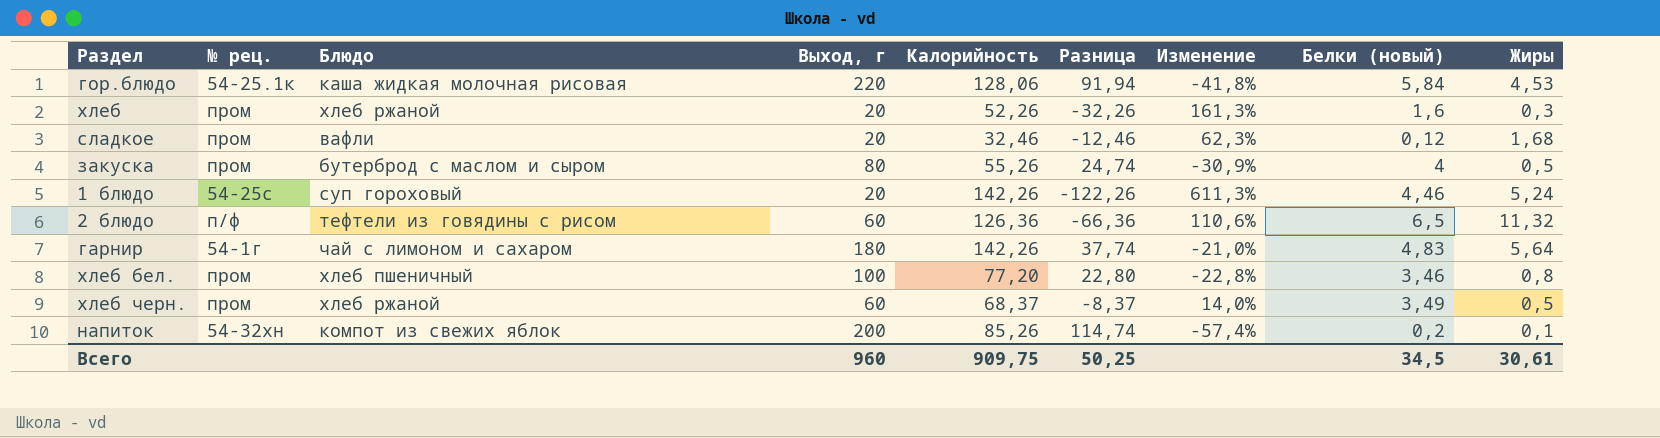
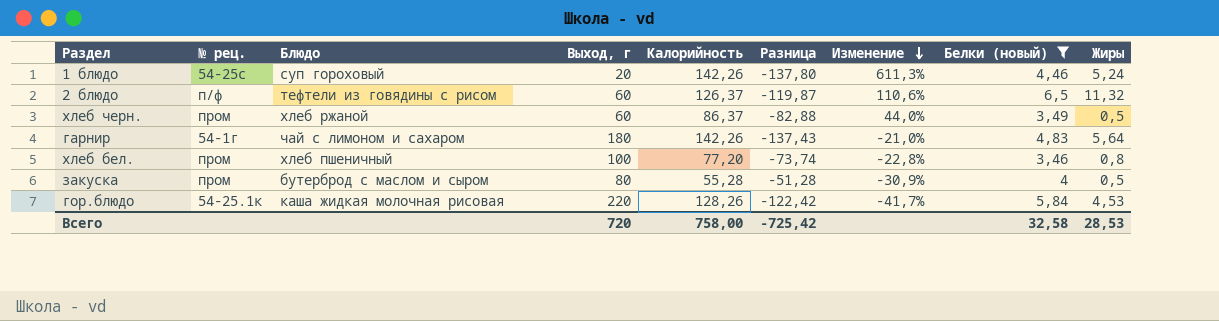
filter: none -> Белки (новый) >= 3,46
row order: none -> Изменение descending
column Разница | formula: [Выход, г] - [Калорийность] -> [Белки (новый)] - [Калорийность]
2 блюдо | Калорийность: 126,36 -> 126,37
хлеб черн. | Калорийность: 68,37 -> 86,37
хлеб черн. | Изменение: 14,0% -> 44,0%
закуска | Калорийность: 55,26 -> 55,28
гор.блюдо | Калорийность: 128,06 -> 128,26
гор.блюдо | Изменение: -41,8% -> -41,7%
Всего | Выход, г: 960 -> 720
Всего | Калорийность: 909,75 -> 758,00
Всего | Разница: 50,25 -> -725,42
Всего | Белки (новый): 34,5 -> 32,58
Всего | Жиры: 30,61 -> 28,53

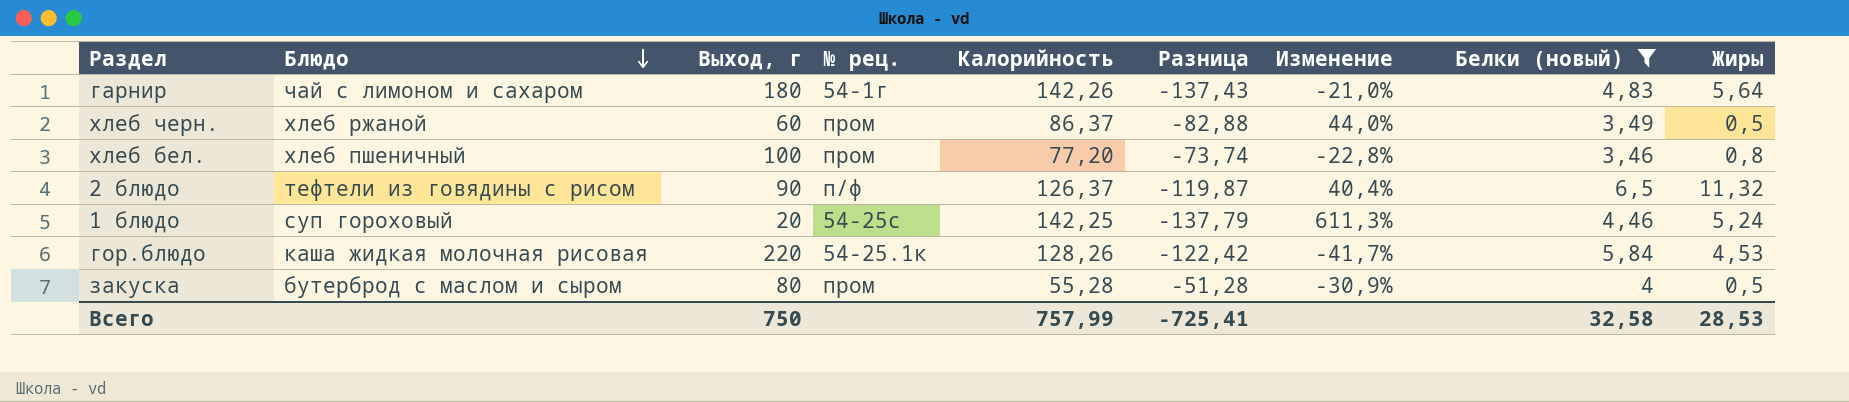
row order: Изменение descending -> Блюдо descending
column № рец. | position: 2 -> 4
2 блюдо | Выход, г: 60 -> 90
2 блюдо | Изменение: 110,6% -> 40,4%
1 блюдо | Калорийность: 142,26 -> 142,25
1 блюдо | Разница: -137,80 -> -137,79
Всего | Выход, г: 720 -> 750
Всего | Калорийность: 758,00 -> 757,99
Всего | Разница: -725,42 -> -725,41

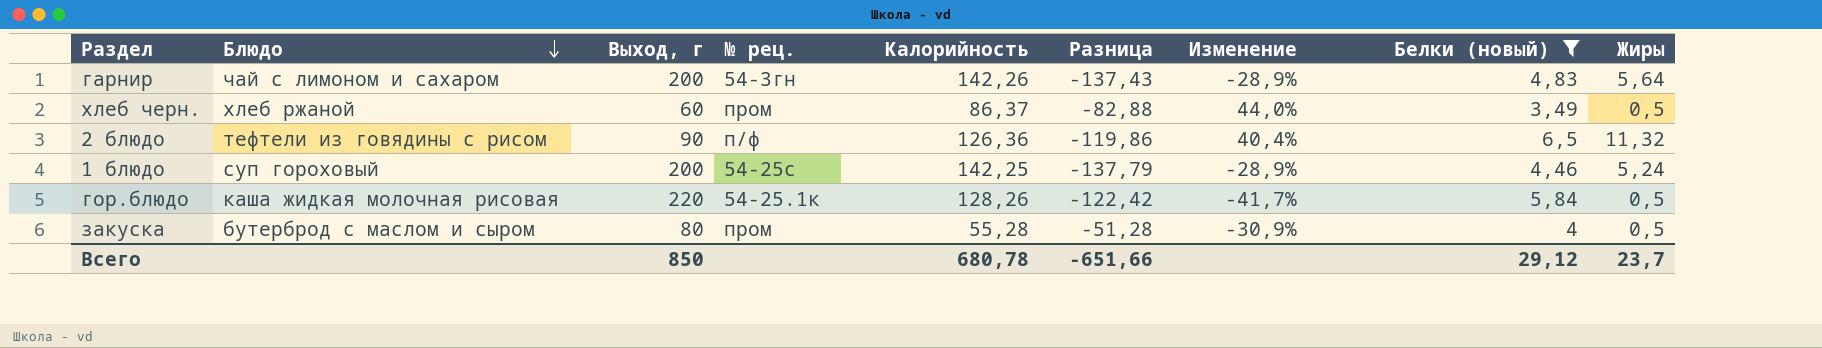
row хлеб бел.: хлеб пшеничный | 100 | пром | 77,20 | -73,74 | -22,8% | 3,46 | 0,8 -> none
гарнир | Выход, г: 180 -> 200
гарнир | № рец.: 54-1г -> 54-3гн
гарнир | Изменение: -21,0% -> -28,9%
2 блюдо | Калорийность: 126,37 -> 126,36
2 блюдо | Разница: -119,87 -> -119,86
1 блюдо | Выход, г: 20 -> 200
1 блюдо | Изменение: 611,3% -> -28,9%
гор.блюдо | Жиры: 4,53 -> 0,5
Всего | Выход, г: 750 -> 850
Всего | Калорийность: 757,99 -> 680,78
Всего | Разница: -725,41 -> -651,66
Всего | Белки (новый): 32,58 -> 29,12
Всего | Жиры: 28,53 -> 23,7

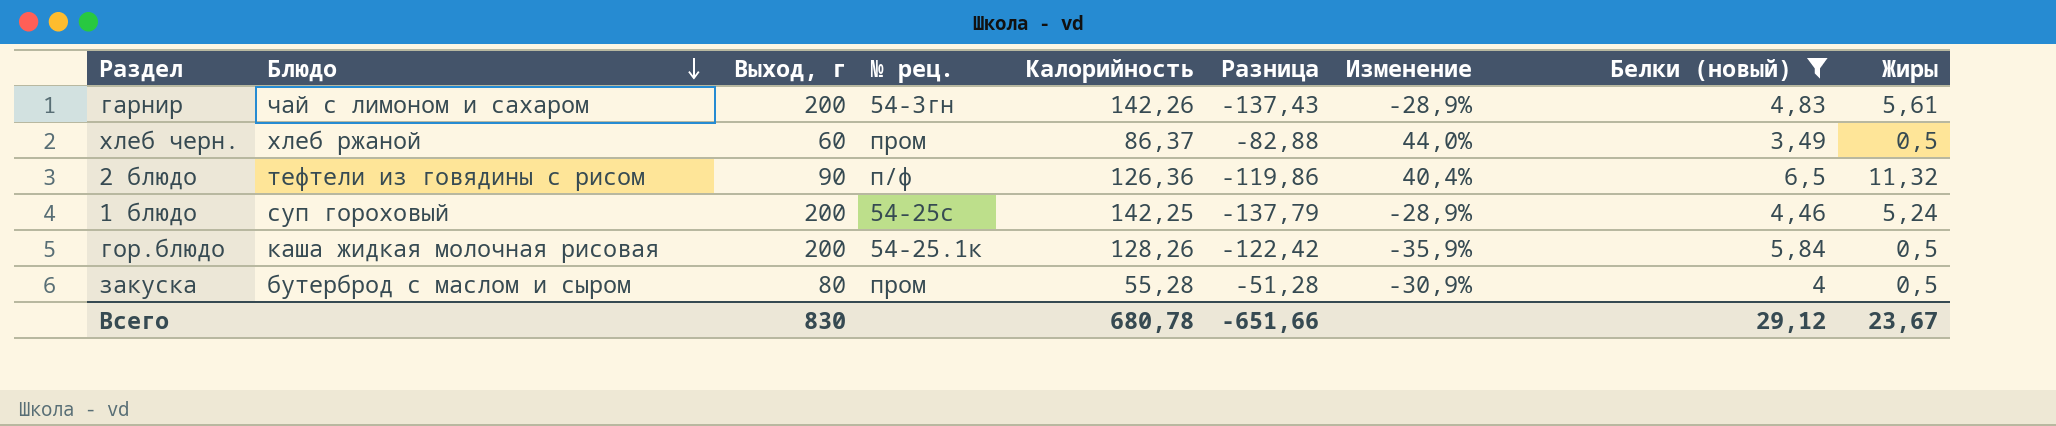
гарнир | Жиры: 5,64 -> 5,61
гор.блюдо | Выход, г: 220 -> 200
гор.блюдо | Изменение: -41,7% -> -35,9%
Всего | Выход, г: 850 -> 830
Всего | Жиры: 23,7 -> 23,67

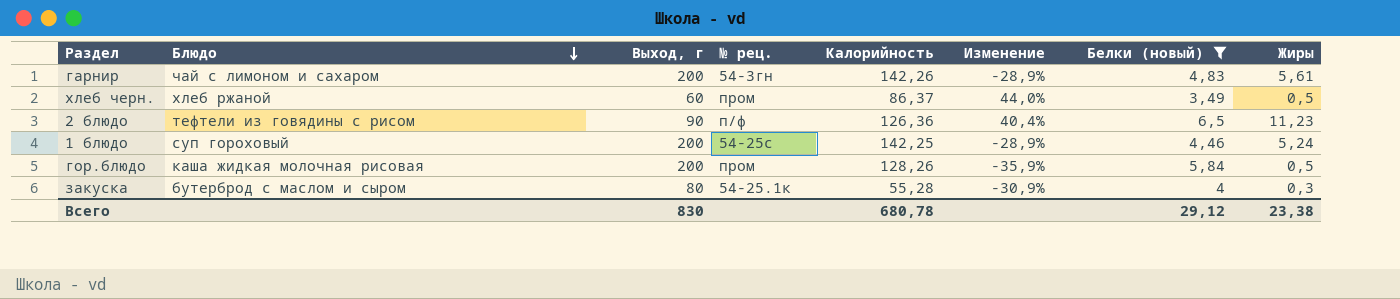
column Разница | formula: [Белки (новый)] - [Калорийность] -> none
2 блюдо | Жиры: 11,32 -> 11,23
гор.блюдо | № рец.: 54-25.1к -> пром
закуска | № рец.: пром -> 54-25.1к
закуска | Жиры: 0,5 -> 0,3
Всего | Жиры: 23,67 -> 23,38

